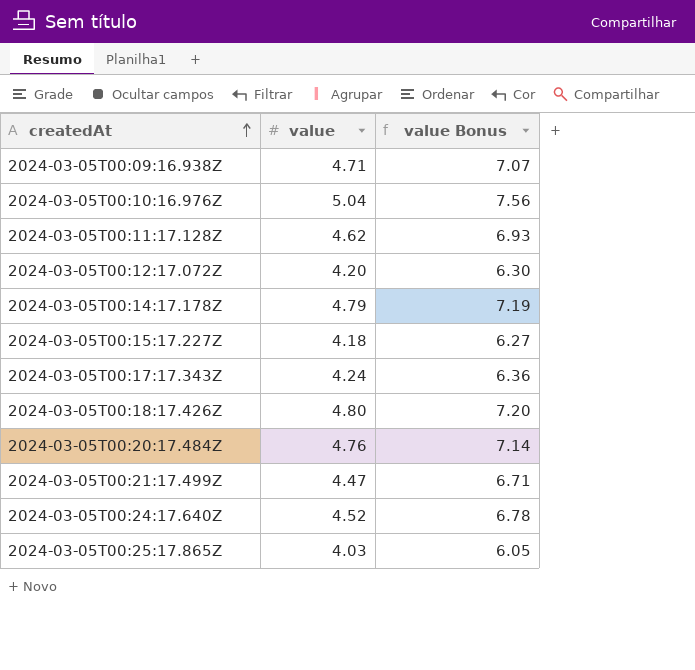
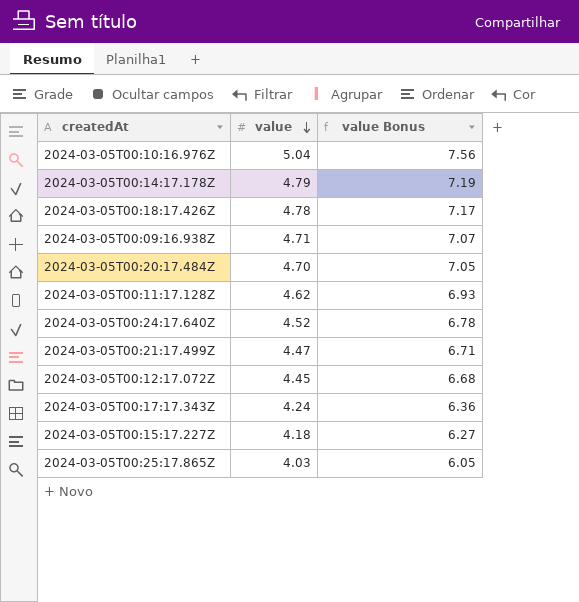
row order: createdAt ascending -> value descending
2024-03-05T00:18:17.426Z | value: 4.80 -> 4.78
2024-03-05T00:18:17.426Z | value Bonus: 7.20 -> 7.17
2024-03-05T00:20:17.484Z | value: 4.76 -> 4.70
2024-03-05T00:20:17.484Z | value Bonus: 7.14 -> 7.05
2024-03-05T00:12:17.072Z | value: 4.20 -> 4.45
2024-03-05T00:12:17.072Z | value Bonus: 6.30 -> 6.68

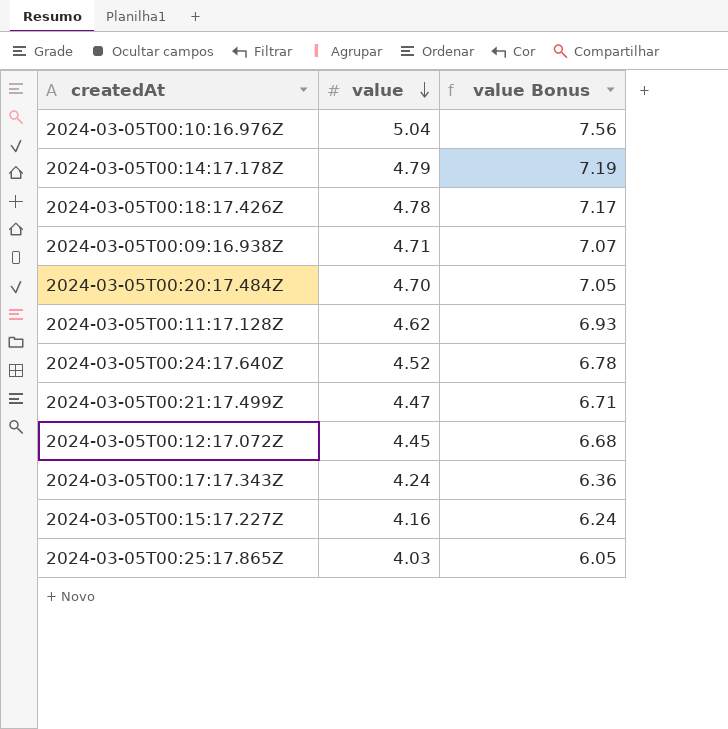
2024-03-05T00:15:17.227Z | value: 4.18 -> 4.16
2024-03-05T00:15:17.227Z | value Bonus: 6.27 -> 6.24

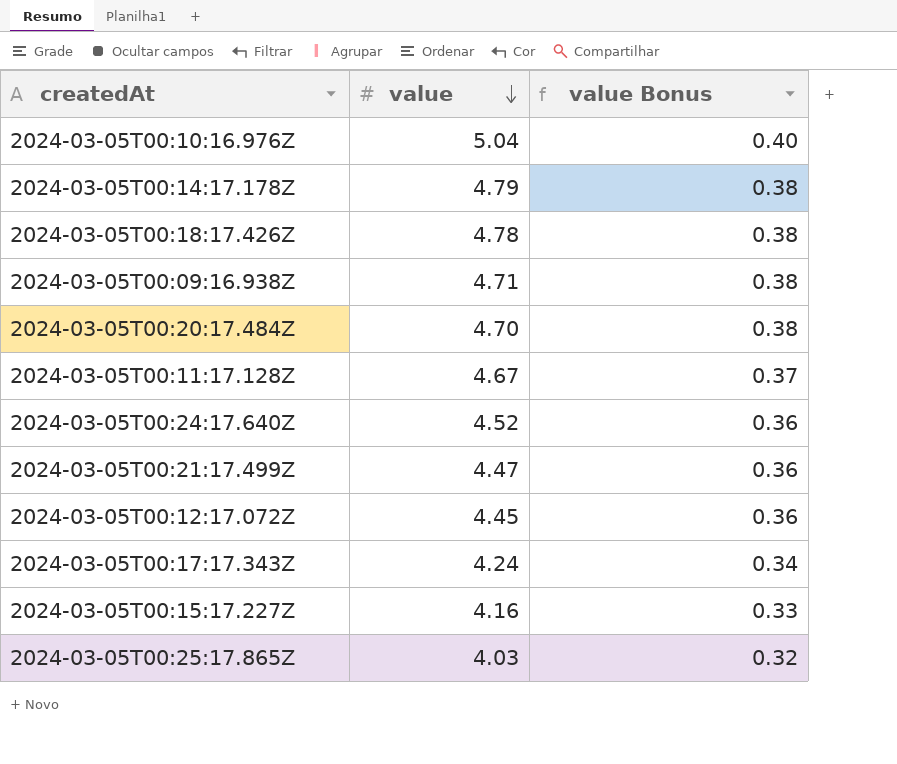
column value Bonus | formula: [value] * 1.5 -> [value] * 0.08
2024-03-05T00:11:17.128Z | value: 4.62 -> 4.67

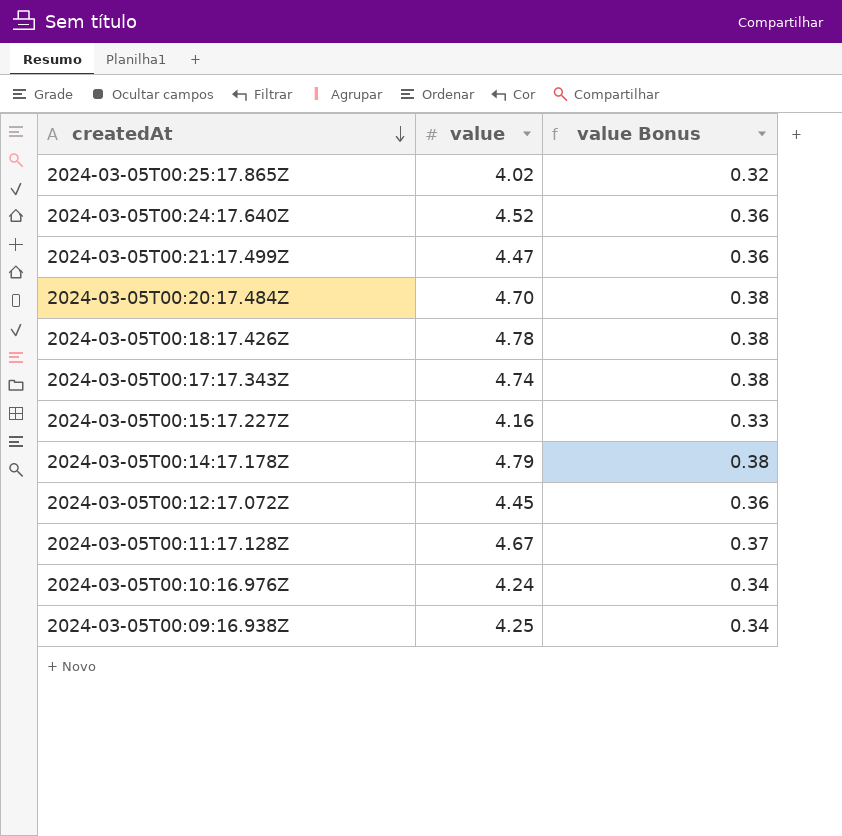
row order: value descending -> createdAt descending
2024-03-05T00:25:17.865Z | value: 4.03 -> 4.02
2024-03-05T00:17:17.343Z | value: 4.24 -> 4.74
2024-03-05T00:17:17.343Z | value Bonus: 0.34 -> 0.38
2024-03-05T00:10:16.976Z | value: 5.04 -> 4.24
2024-03-05T00:10:16.976Z | value Bonus: 0.40 -> 0.34
2024-03-05T00:09:16.938Z | value: 4.71 -> 4.25
2024-03-05T00:09:16.938Z | value Bonus: 0.38 -> 0.34

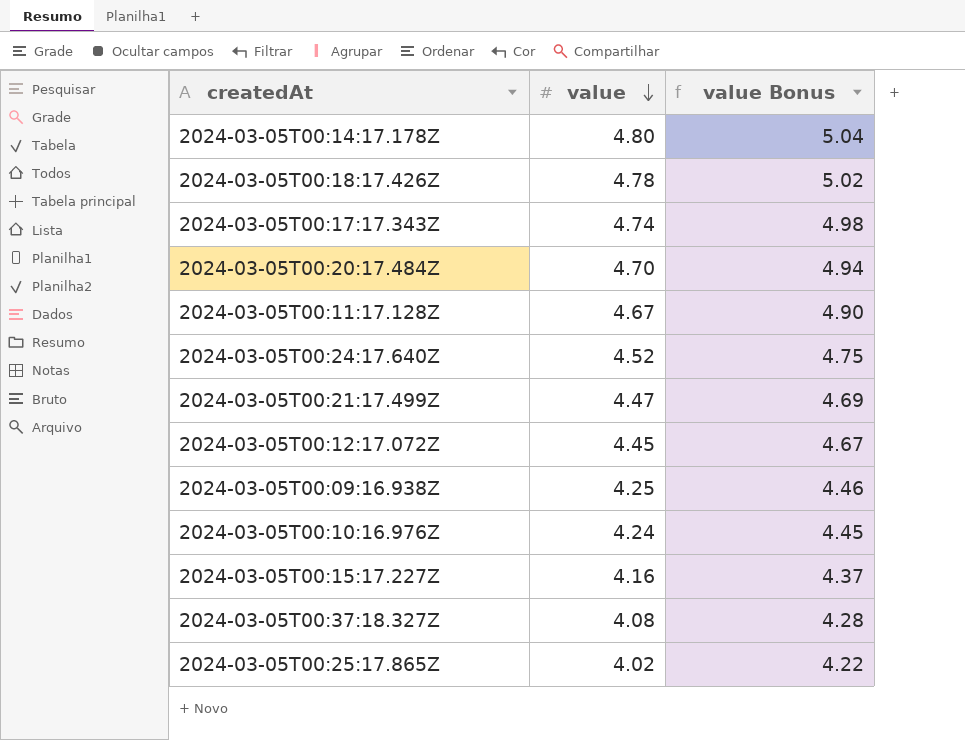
row order: createdAt descending -> value descending
column value Bonus | formula: [value] * 0.08 -> [value] * 1.05
2024-03-05T00:14:17.178Z | value: 4.79 -> 4.80
row 2024-03-05T00:37:18.327Z: none -> 4.08 | 4.28

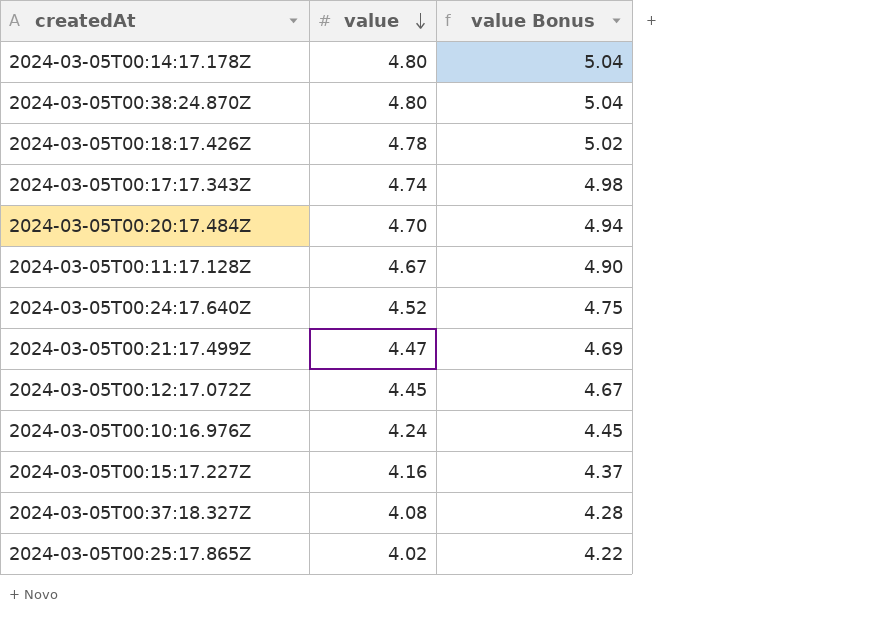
row 2024-03-05T00:09:16.938Z: 4.25 | 4.46 -> none
row 2024-03-05T00:38:24.870Z: none -> 4.80 | 5.04

